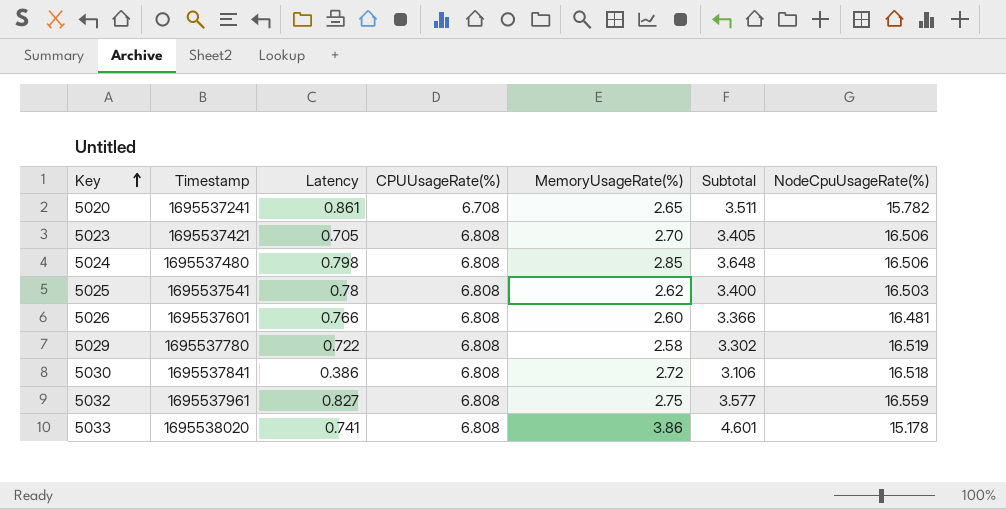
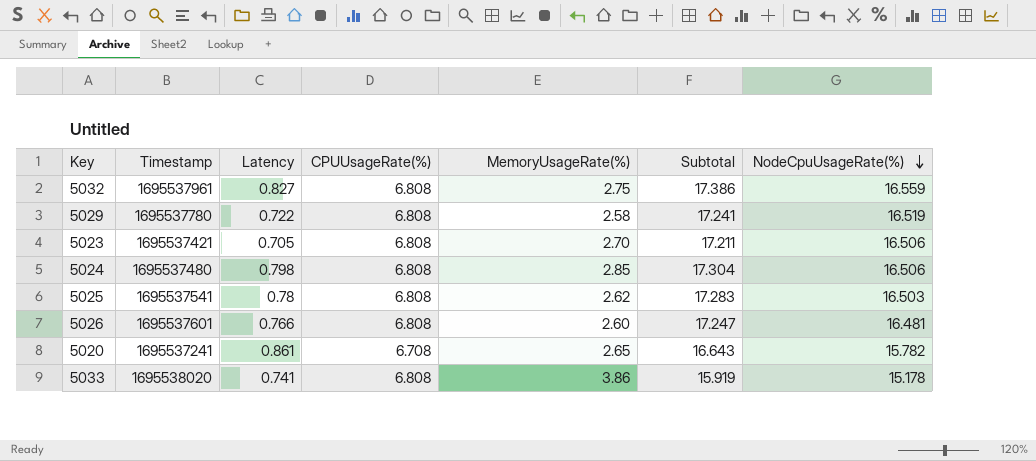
row order: Key ascending -> NodeCpuUsageRate(%) descending
column Subtotal | formula: [Latency] + [MemoryUsageRate(%)] -> [Latency] + [NodeCpuUsageRate(%)]
row 5030: 1695537841 | 0.386 | 6.808 | 2.72 | 3.106 | 16.518 -> none

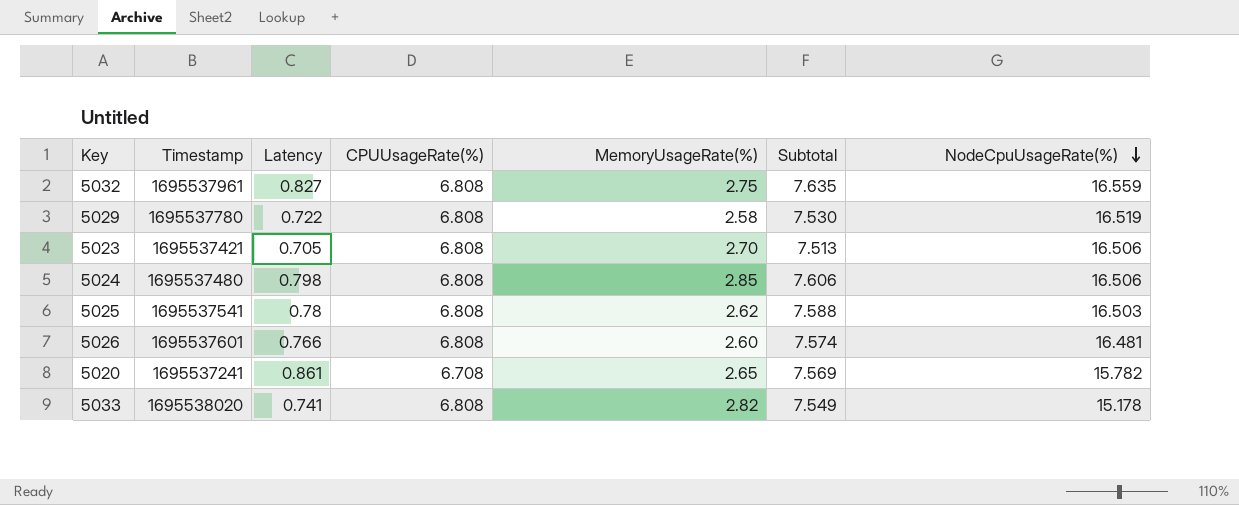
column Subtotal | formula: [Latency] + [NodeCpuUsageRate(%)] -> [Latency] + [CPUUsageRate(%)]
5033 | MemoryUsageRate(%): 3.86 -> 2.82

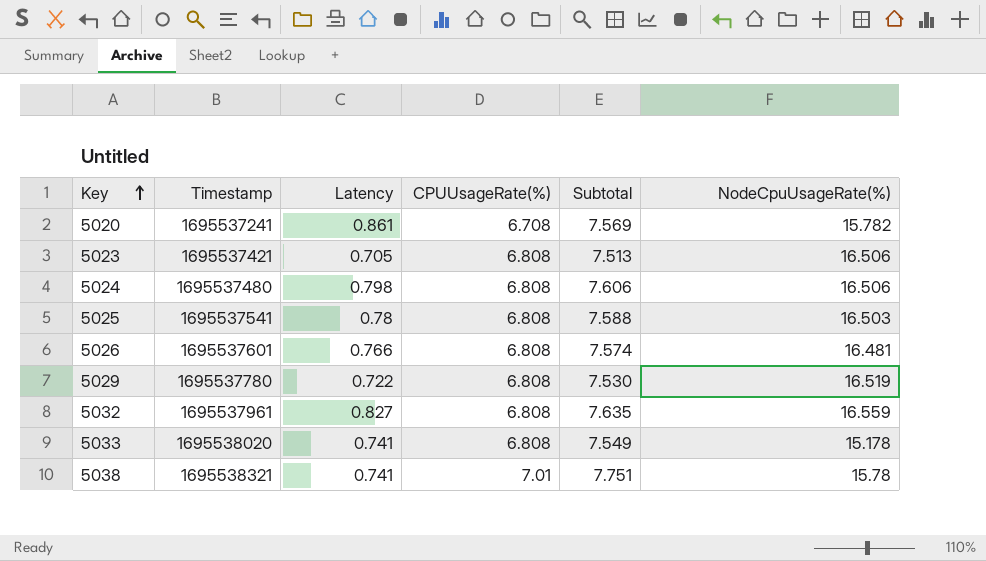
row order: NodeCpuUsageRate(%) descending -> Key ascending
column MemoryUsageRate(%) | position: 5 -> none
row 5038: none -> 1695538321 | 0.741 | 7.01 | 7.751 | 15.78

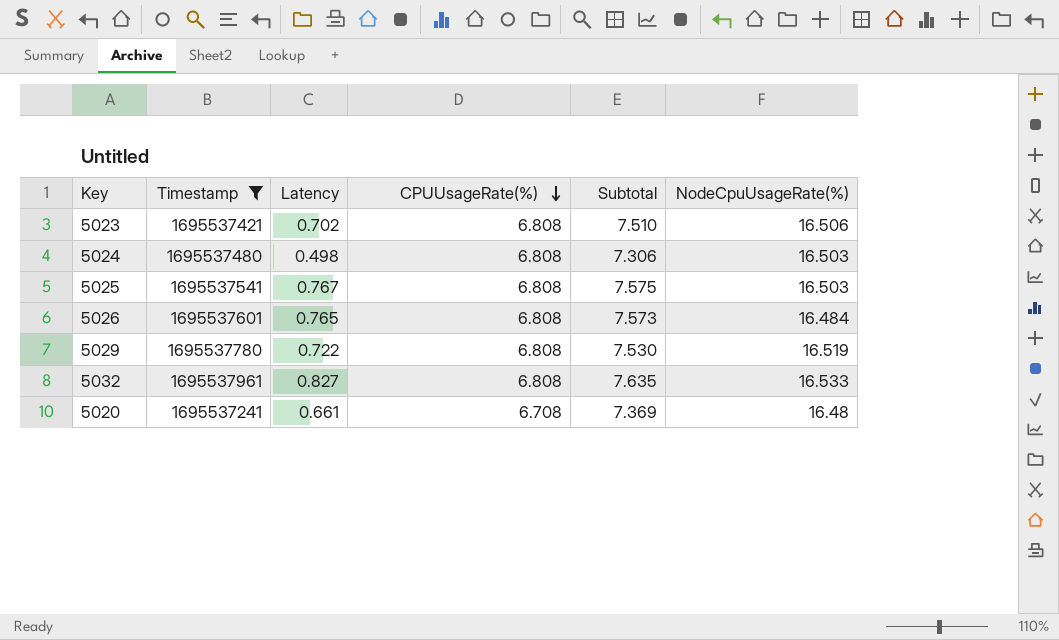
filter: none -> Timestamp <= 1695537961
row order: Key ascending -> CPUUsageRate(%) descending
5023 | Latency: 0.705 -> 0.702
5023 | Subtotal: 7.513 -> 7.510
5024 | Latency: 0.798 -> 0.498
5024 | Subtotal: 7.606 -> 7.306
5024 | NodeCpuUsageRate(%): 16.506 -> 16.503
5025 | Latency: 0.78 -> 0.767
5025 | Subtotal: 7.588 -> 7.575
5026 | Latency: 0.766 -> 0.765
5026 | Subtotal: 7.574 -> 7.573
5026 | NodeCpuUsageRate(%): 16.481 -> 16.484
5032 | NodeCpuUsageRate(%): 16.559 -> 16.533
5020 | Latency: 0.861 -> 0.661
5020 | Subtotal: 7.569 -> 7.369
5020 | NodeCpuUsageRate(%): 15.782 -> 16.48

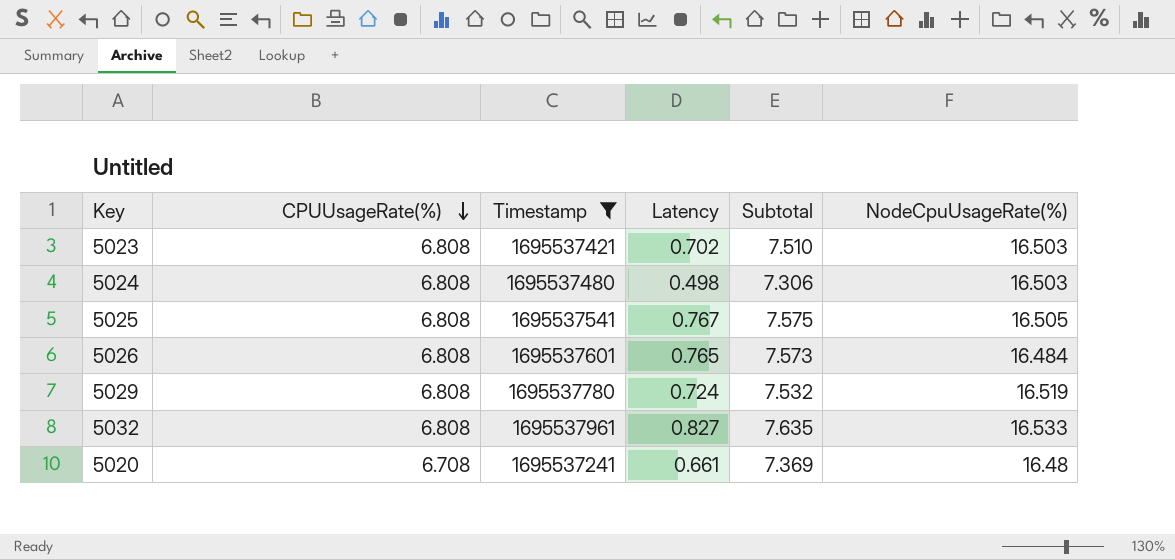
column CPUUsageRate(%) | position: 4 -> 2
5023 | NodeCpuUsageRate(%): 16.506 -> 16.503
5025 | NodeCpuUsageRate(%): 16.503 -> 16.505
5029 | Latency: 0.722 -> 0.724
5029 | Subtotal: 7.530 -> 7.532

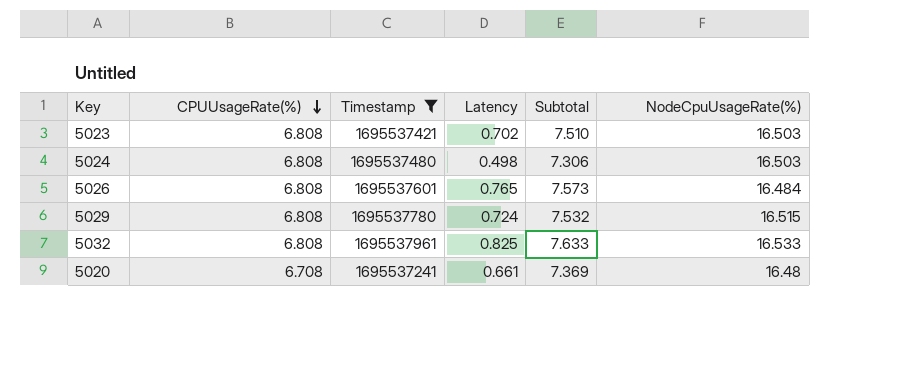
row 5025: 6.808 | 1695537541 | 0.767 | 7.575 | 16.505 -> none
5029 | NodeCpuUsageRate(%): 16.519 -> 16.515
5032 | Latency: 0.827 -> 0.825
5032 | Subtotal: 7.635 -> 7.633

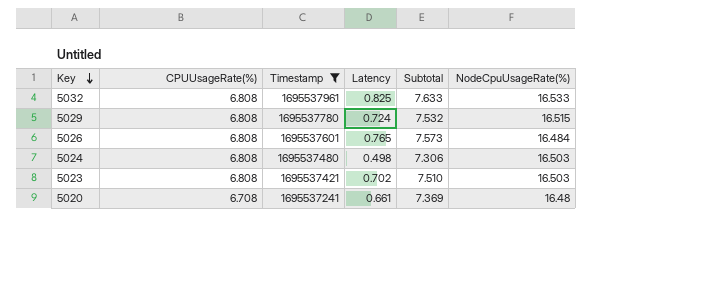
row order: CPUUsageRate(%) descending -> Key descending

